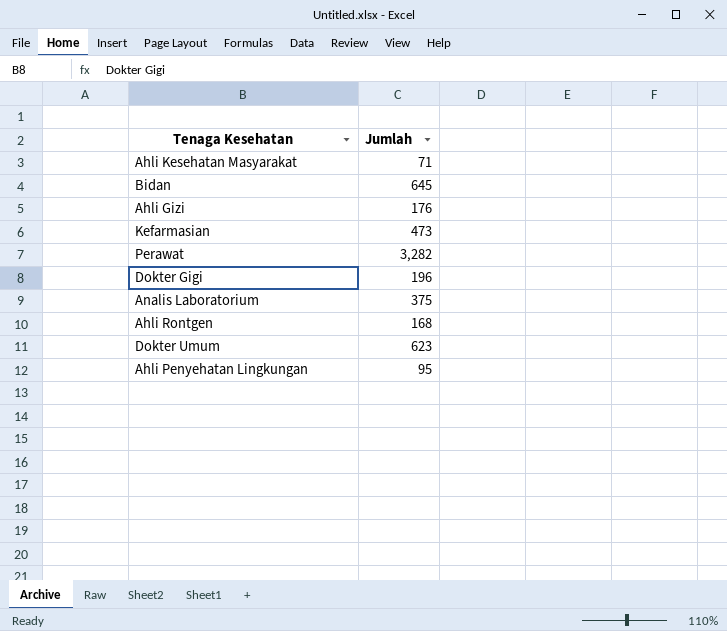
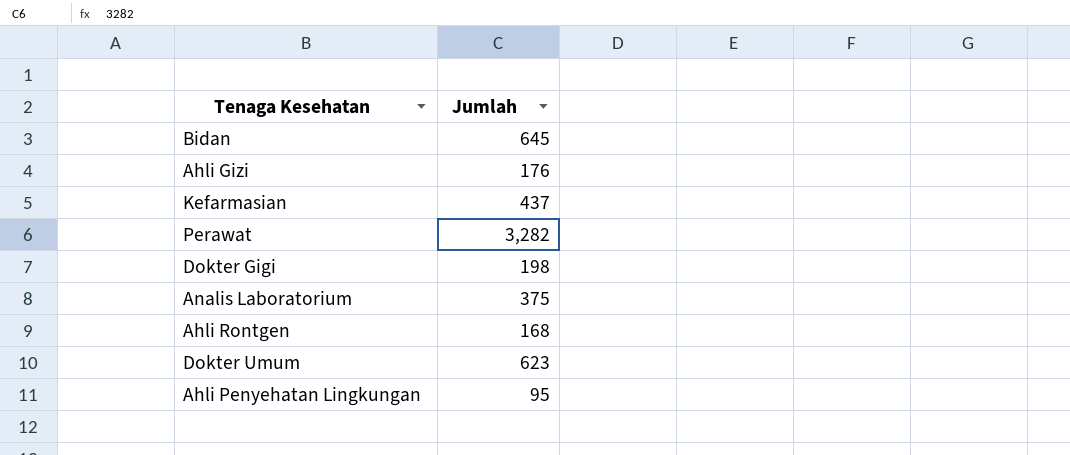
row Ahli Kesehatan Masyarakat: 71 -> none
Kefarmasian | Jumlah: 473 -> 437
Dokter Gigi | Jumlah: 196 -> 198

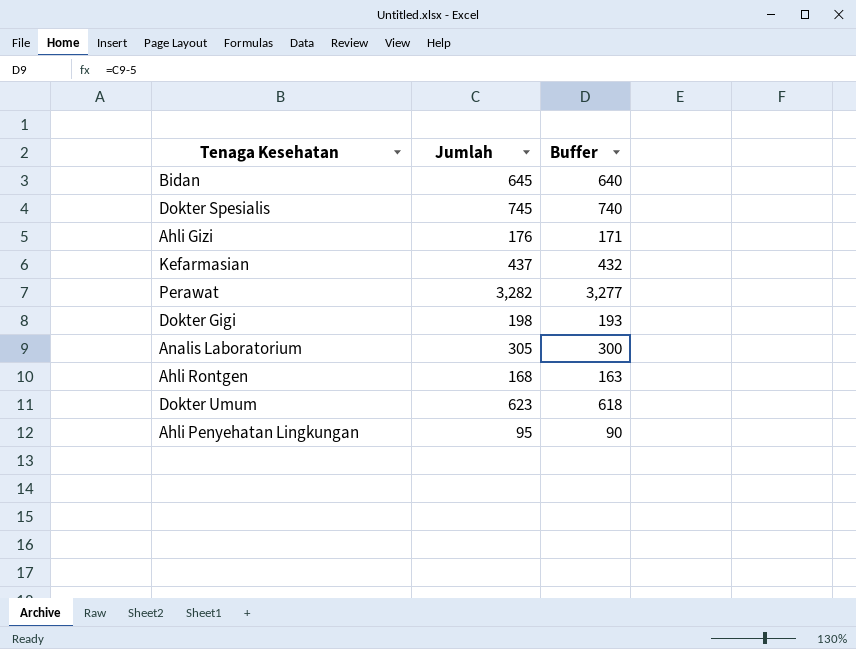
column Buffer | formula: none -> [Jumlah] - 5
row Dokter Spesialis: none -> 745 | 740
Analis Laboratorium | Jumlah: 375 -> 305

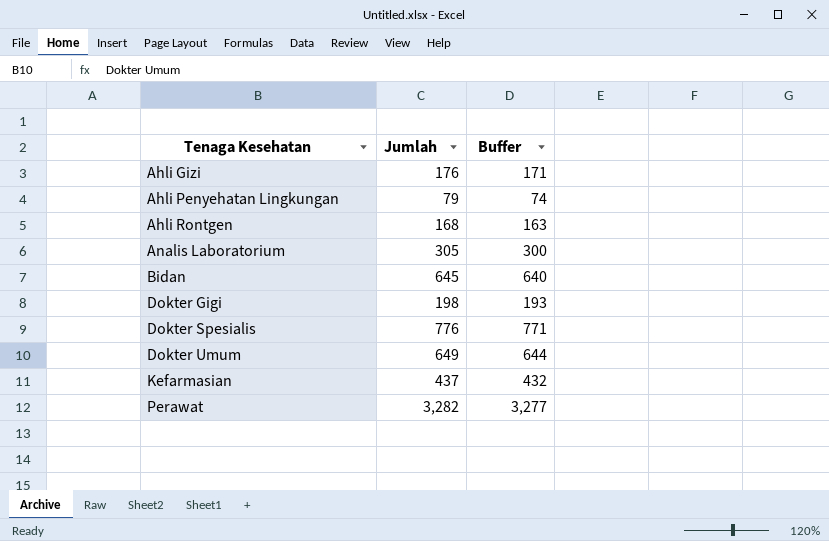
row order: none -> Tenaga Kesehatan ascending
Ahli Penyehatan Lingkungan | Jumlah: 95 -> 79
Ahli Penyehatan Lingkungan | Buffer: 90 -> 74
Dokter Spesialis | Jumlah: 745 -> 776
Dokter Spesialis | Buffer: 740 -> 771
Dokter Umum | Jumlah: 623 -> 649
Dokter Umum | Buffer: 618 -> 644

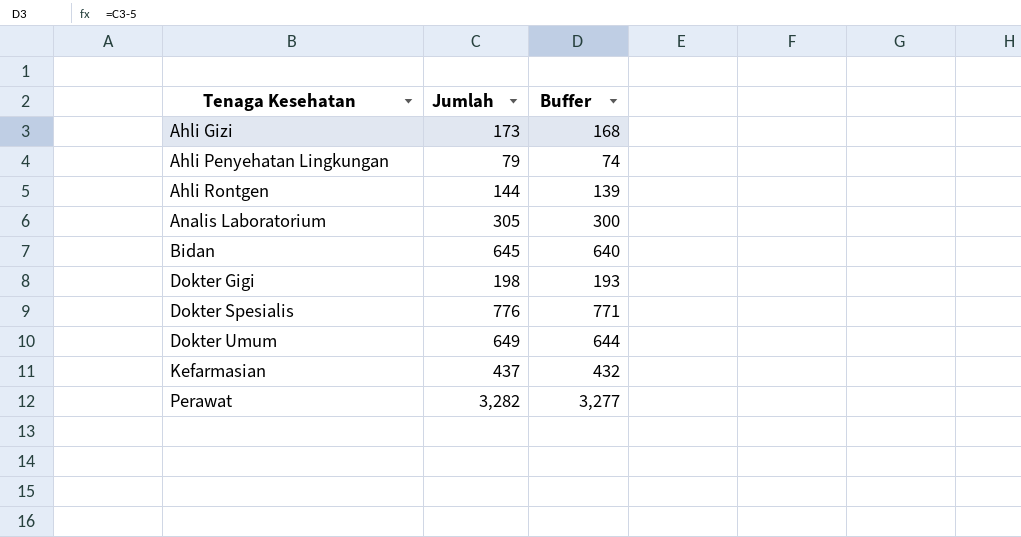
Ahli Gizi | Jumlah: 176 -> 173
Ahli Gizi | Buffer: 171 -> 168
Ahli Rontgen | Jumlah: 168 -> 144
Ahli Rontgen | Buffer: 163 -> 139

